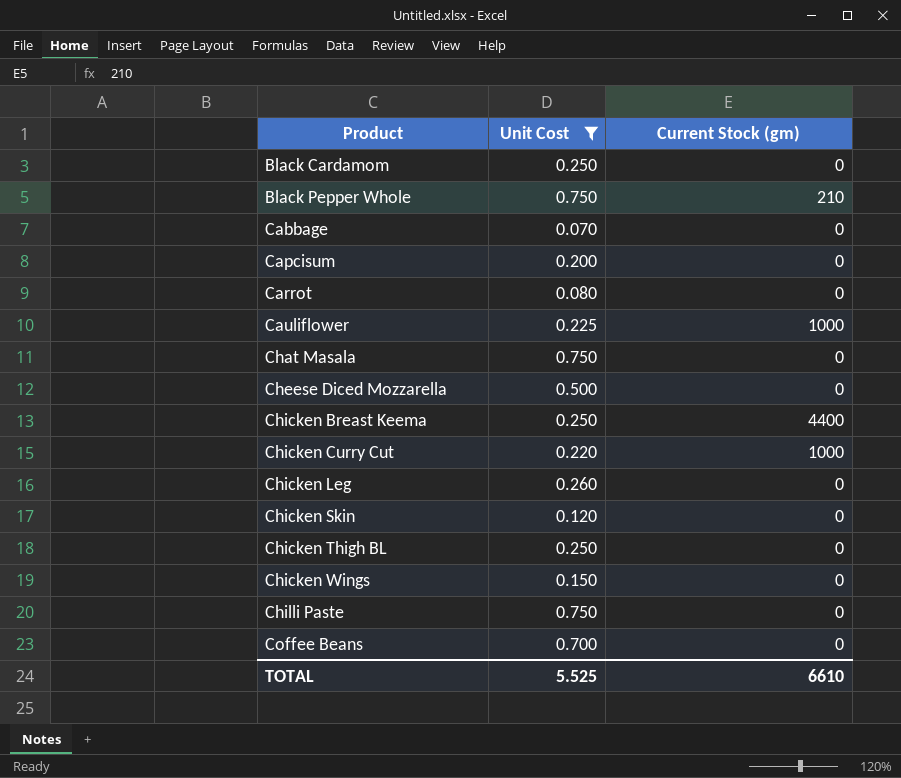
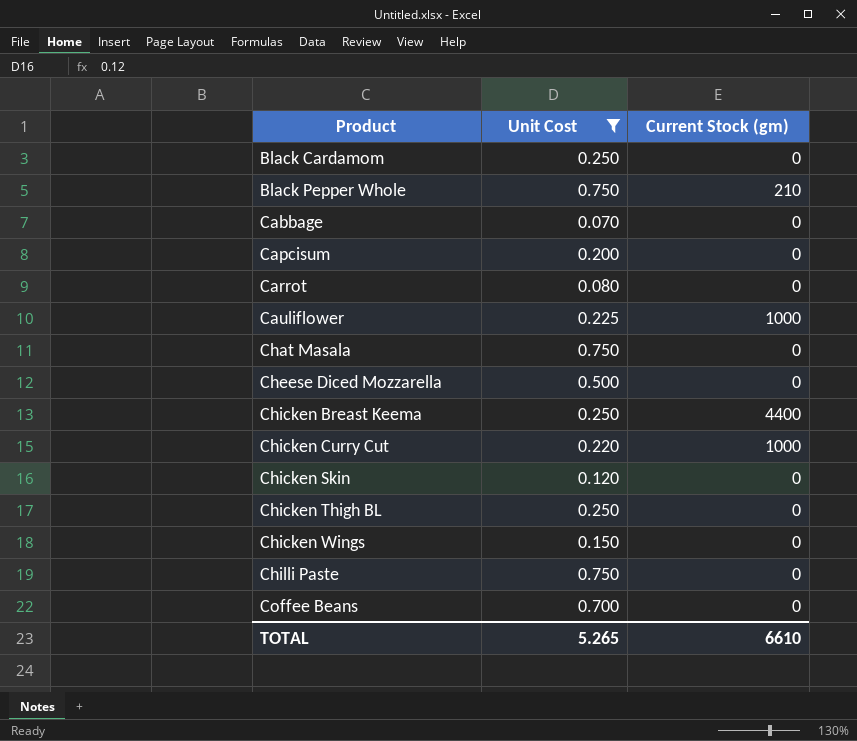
row Chicken Leg: 0.260 | 0 -> none
TOTAL | Unit Cost: 5.525 -> 5.265

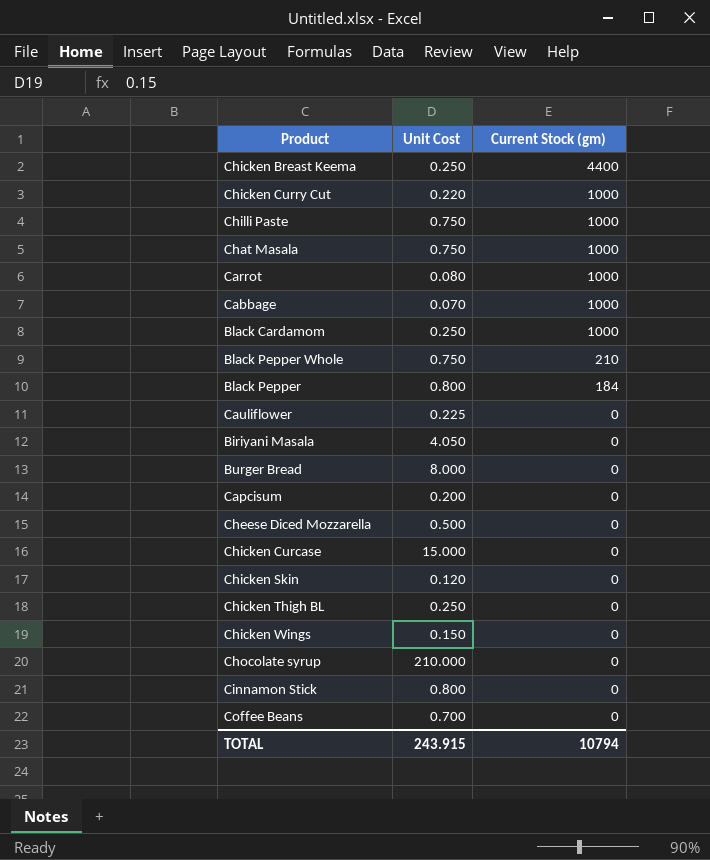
filter: Unit Cost <= 0.750 -> none
row order: Product ascending -> Current Stock (gm) descending
Chilli Paste | Current Stock (gm): 0 -> 1000
Chat Masala | Current Stock (gm): 0 -> 1000
Carrot | Current Stock (gm): 0 -> 1000
Cabbage | Current Stock (gm): 0 -> 1000
Black Cardamom | Current Stock (gm): 0 -> 1000
Cauliflower | Current Stock (gm): 1000 -> 0
TOTAL | Unit Cost: 5.265 -> 243.915
TOTAL | Current Stock (gm): 6610 -> 10794

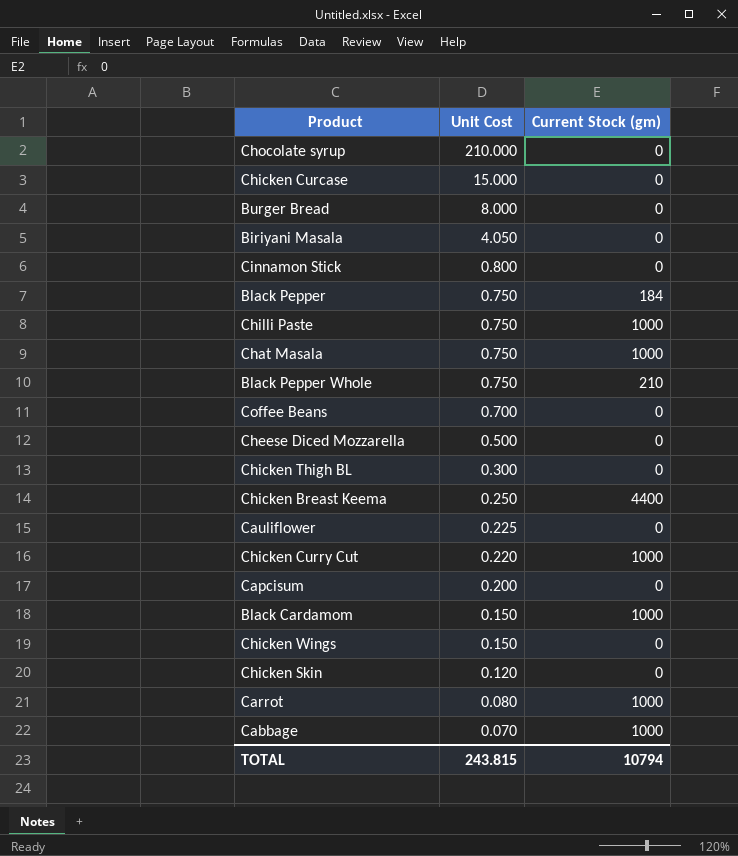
row order: Current Stock (gm) descending -> Unit Cost descending
Black Pepper | Unit Cost: 0.800 -> 0.750
Chicken Thigh BL | Unit Cost: 0.250 -> 0.300
Black Cardamom | Unit Cost: 0.250 -> 0.150
TOTAL | Unit Cost: 243.915 -> 243.815

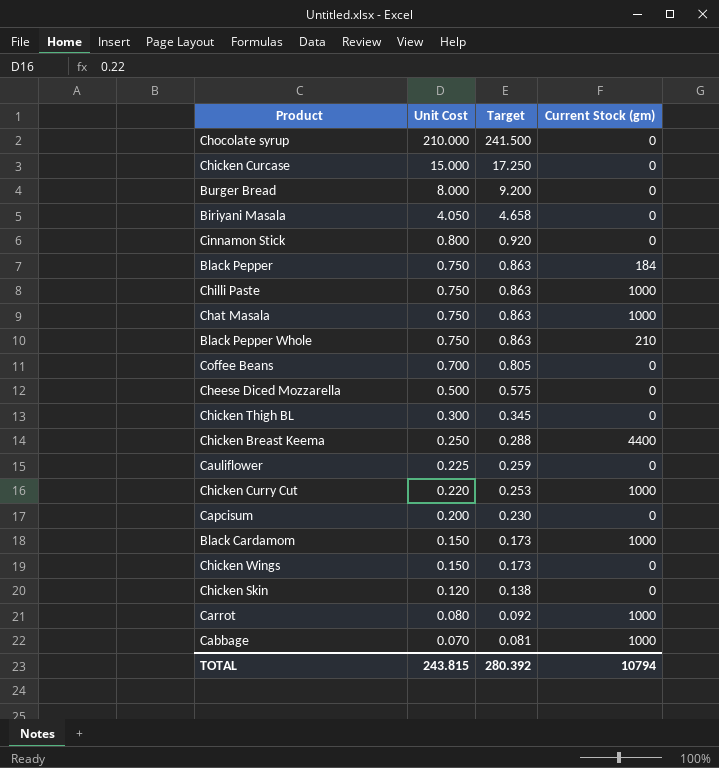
column Target | formula: none -> [Unit Cost] * 1.15

